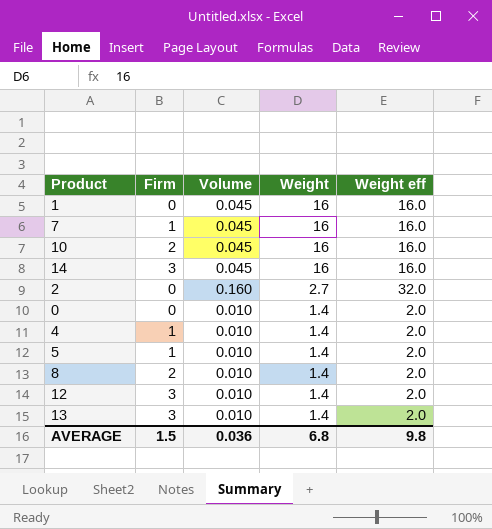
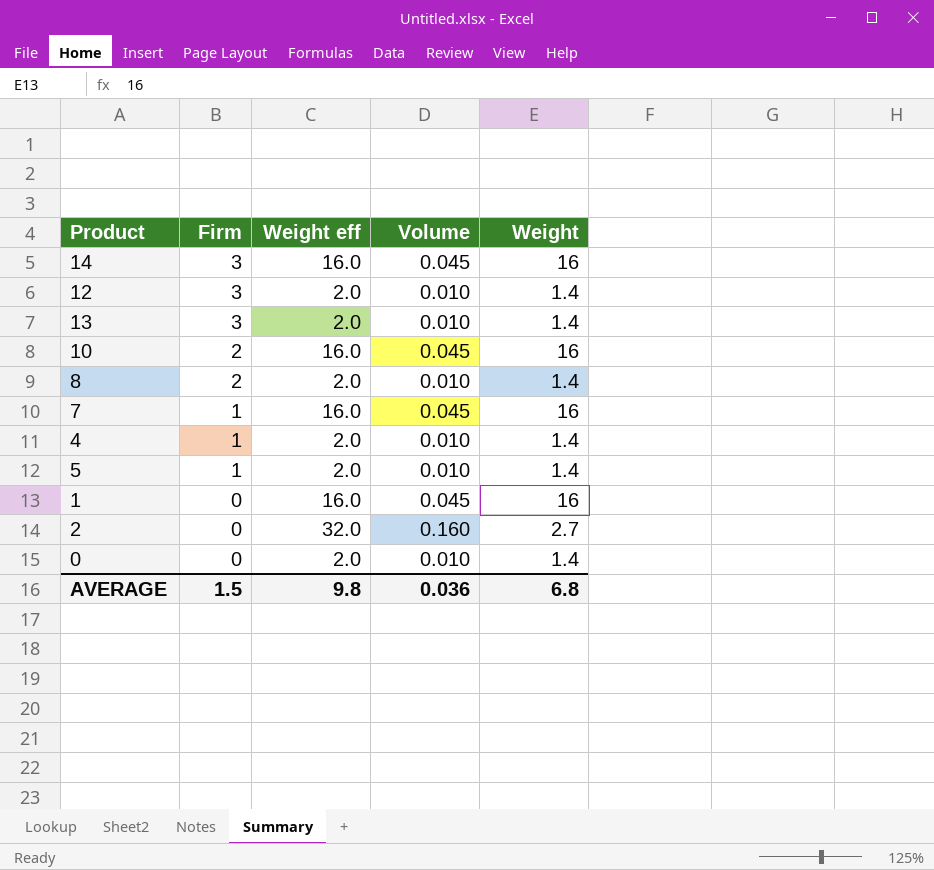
row order: Weight descending -> Firm descending
column Weight eff | position: 5 -> 3

